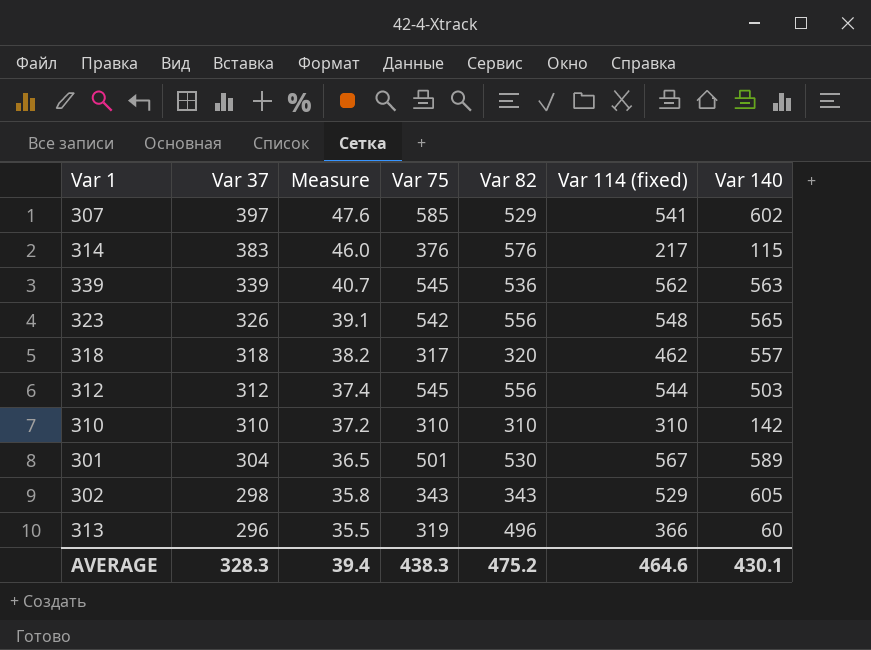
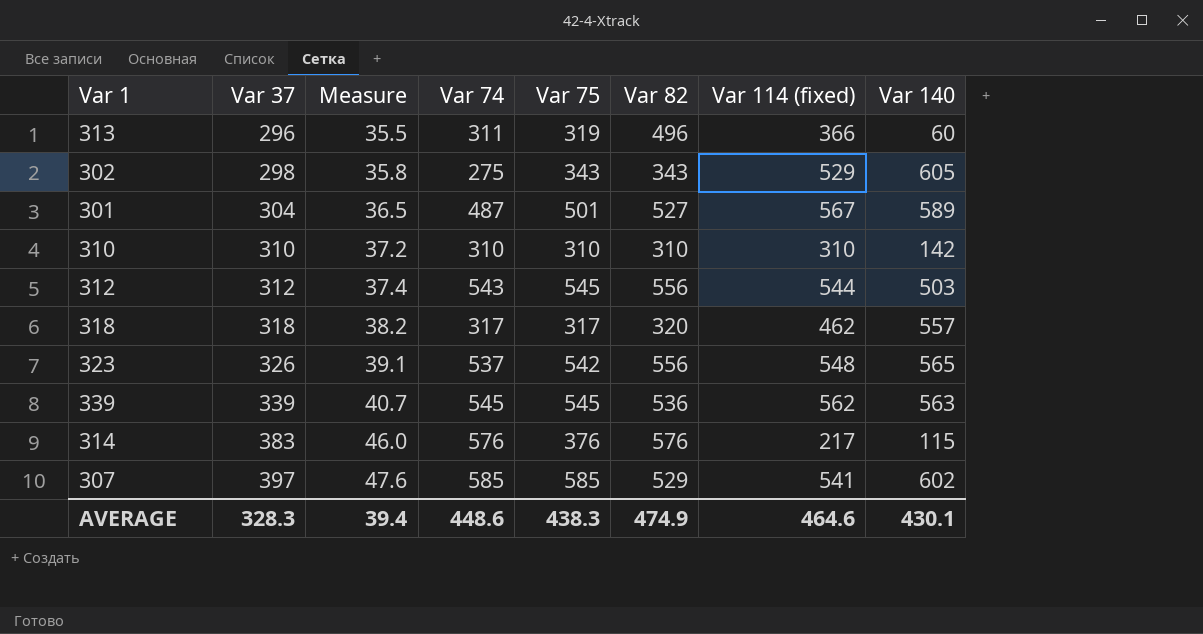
row order: Var 37 descending -> Var 37 ascending
column Var 74 | position: none -> 4
301 | Var 82: 530 -> 527
AVERAGE | Var 82: 475.2 -> 474.9

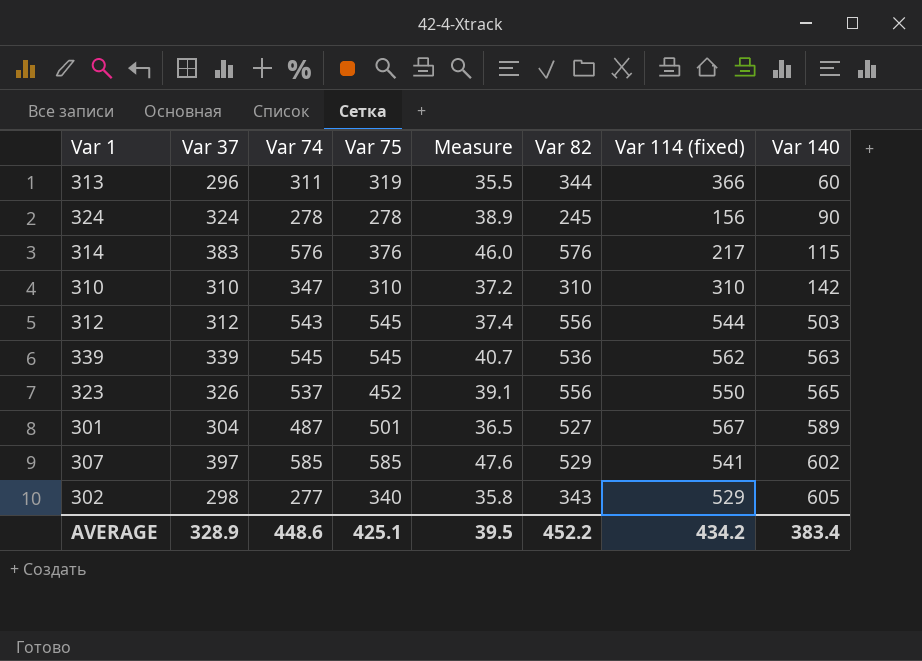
row order: Var 37 ascending -> Var 140 ascending
column Measure | position: 3 -> 5
row 318: 318 | 38.2 | 317 | 317 | 320 | 462 | 557 -> none
313 | Var 82: 496 -> 344
row 324: none -> 324 | 278 | 278 | 38.9 | 245 | 156 | 90
310 | Var 74: 310 -> 347
323 | Var 75: 542 -> 452
323 | Var 114 (fixed): 548 -> 550
302 | Var 74: 275 -> 277
302 | Var 75: 343 -> 340
AVERAGE | Var 37: 328.3 -> 328.9
AVERAGE | Var 75: 438.3 -> 425.1
AVERAGE | Measure: 39.4 -> 39.5
AVERAGE | Var 82: 474.9 -> 452.2
AVERAGE | Var 114 (fixed): 464.6 -> 434.2
AVERAGE | Var 140: 430.1 -> 383.4

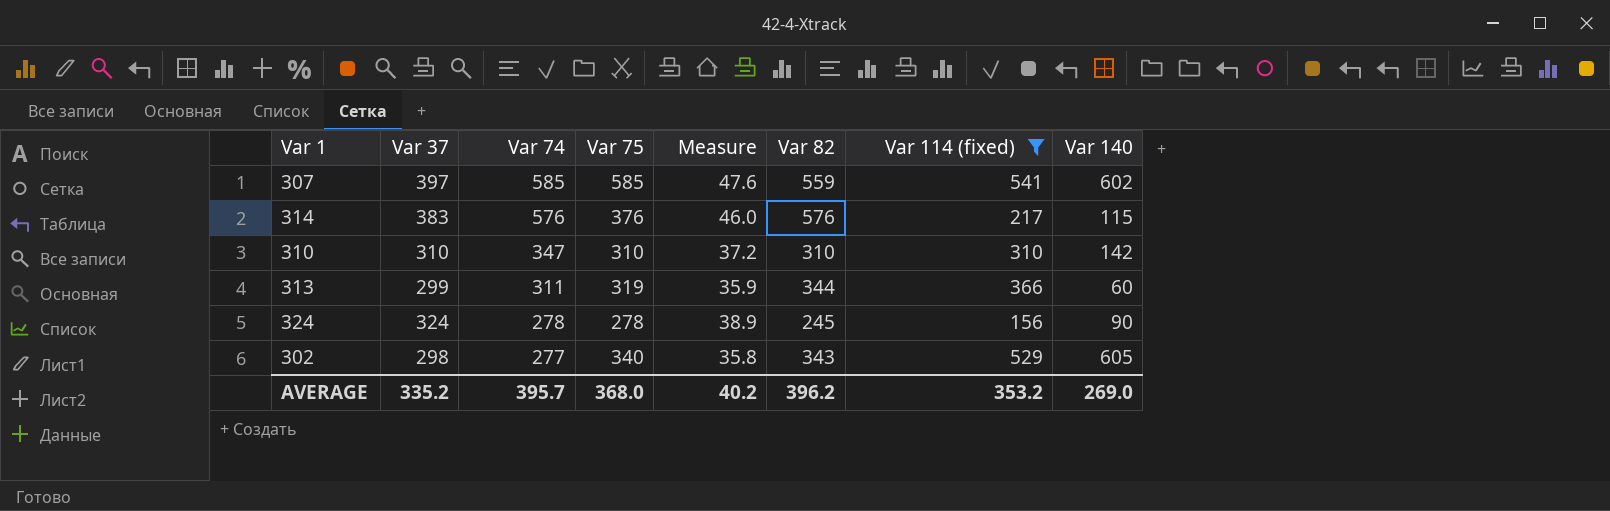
filter: none -> Var 114 (fixed) <= 541
row order: Var 140 ascending -> Var 74 descending
307 | Var 82: 529 -> 559
313 | Var 37: 296 -> 299
313 | Measure: 35.5 -> 35.9
AVERAGE | Var 37: 328.9 -> 335.2
AVERAGE | Var 74: 448.6 -> 395.7
AVERAGE | Var 75: 425.1 -> 368.0
AVERAGE | Measure: 39.5 -> 40.2
AVERAGE | Var 82: 452.2 -> 396.2
AVERAGE | Var 114 (fixed): 434.2 -> 353.2
AVERAGE | Var 140: 383.4 -> 269.0

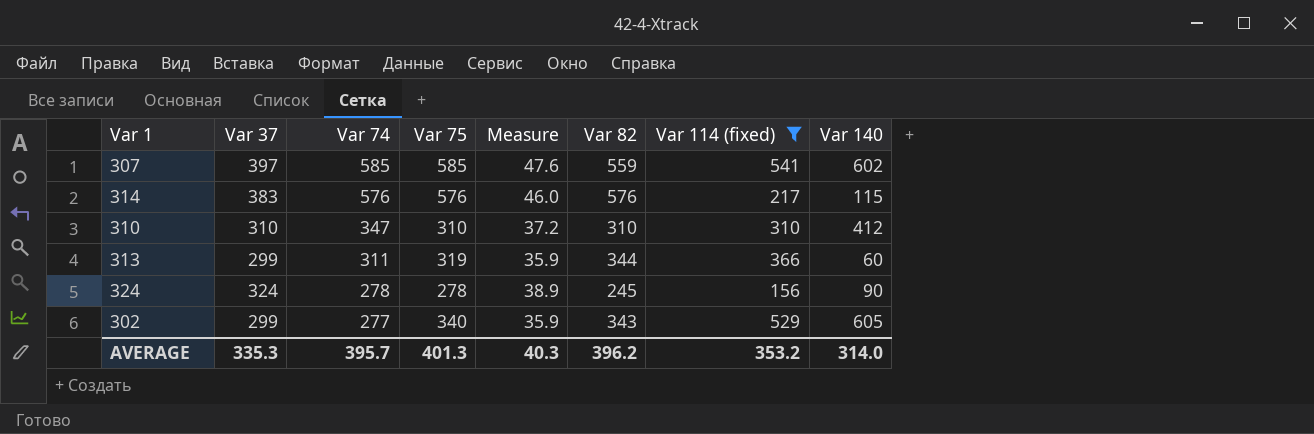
314 | Var 75: 376 -> 576
310 | Var 140: 142 -> 412
302 | Var 37: 298 -> 299
302 | Measure: 35.8 -> 35.9
AVERAGE | Var 37: 335.2 -> 335.3
AVERAGE | Var 75: 368.0 -> 401.3
AVERAGE | Measure: 40.2 -> 40.3
AVERAGE | Var 140: 269.0 -> 314.0

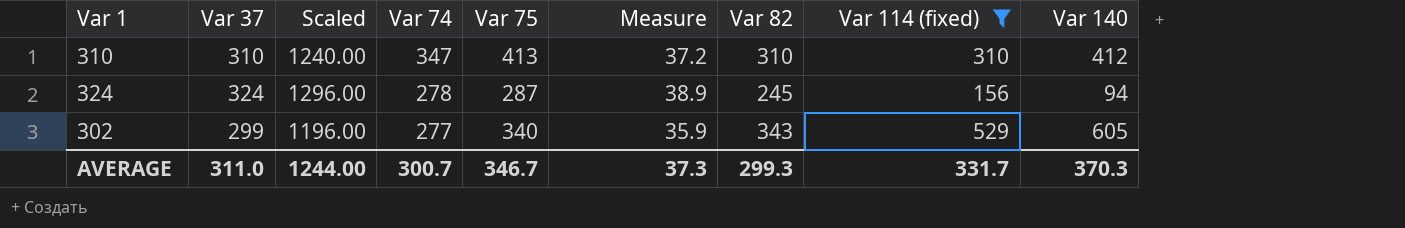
column Scaled | formula: none -> [Var 37] * 4
row 307: 397 | 585 | 585 | 47.6 | 559 | 541 | 602 -> none
row 314: 383 | 576 | 576 | 46.0 | 576 | 217 | 115 -> none
row 313: 299 | 311 | 319 | 35.9 | 344 | 366 | 60 -> none
310 | Var 75: 310 -> 413
324 | Var 75: 278 -> 287
324 | Var 140: 90 -> 94
AVERAGE | Var 37: 335.3 -> 311.0
AVERAGE | Var 74: 395.7 -> 300.7
AVERAGE | Var 75: 401.3 -> 346.7
AVERAGE | Measure: 40.3 -> 37.3
AVERAGE | Var 82: 396.2 -> 299.3
AVERAGE | Var 114 (fixed): 353.2 -> 331.7
AVERAGE | Var 140: 314.0 -> 370.3

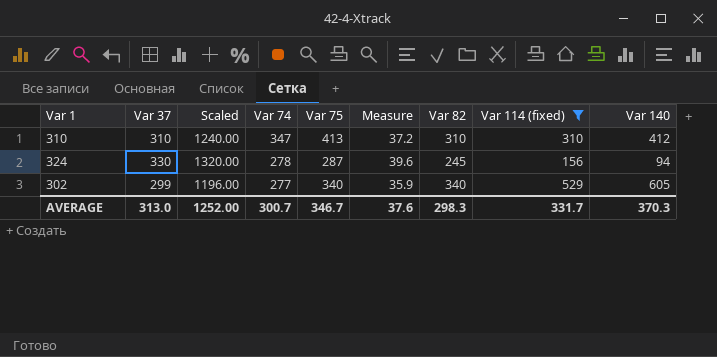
324 | Var 37: 324 -> 330
324 | Scaled: 1296.00 -> 1320.00
324 | Measure: 38.9 -> 39.6
302 | Var 82: 343 -> 340
AVERAGE | Var 37: 311.0 -> 313.0
AVERAGE | Scaled: 1244.00 -> 1252.00
AVERAGE | Measure: 37.3 -> 37.6
AVERAGE | Var 82: 299.3 -> 298.3

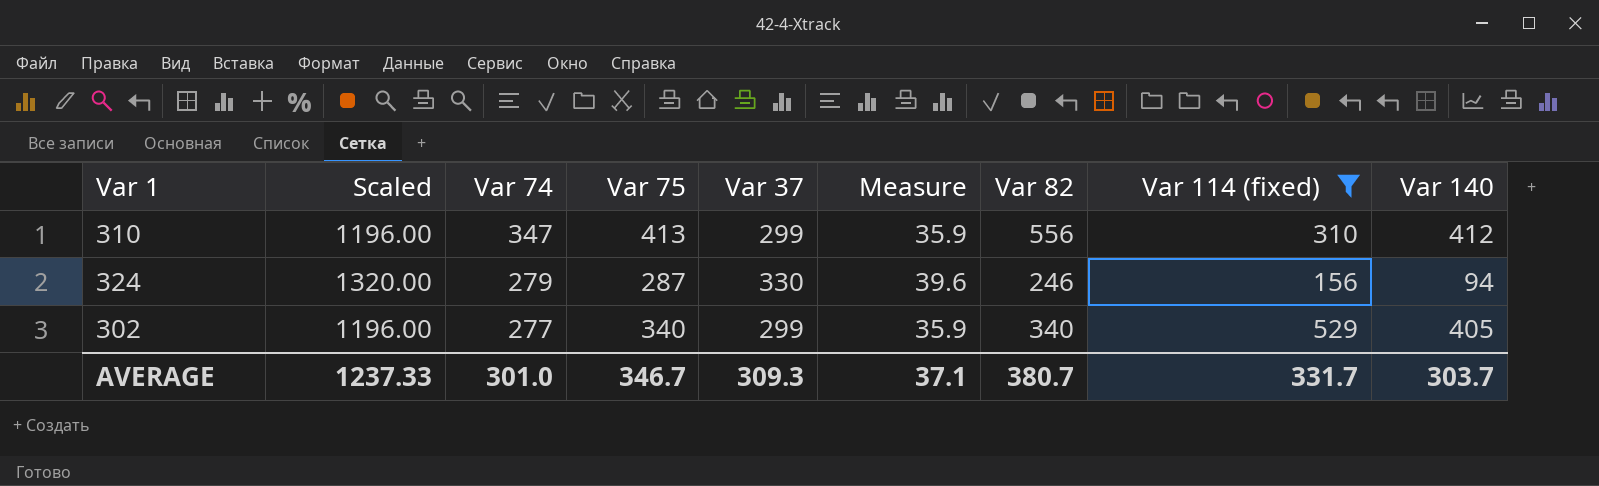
column Var 37 | position: 2 -> 5
310 | Scaled: 1240.00 -> 1196.00
310 | Var 37: 310 -> 299
310 | Measure: 37.2 -> 35.9
310 | Var 82: 310 -> 556
324 | Var 74: 278 -> 279
324 | Var 82: 245 -> 246
302 | Var 140: 605 -> 405
AVERAGE | Scaled: 1252.00 -> 1237.33
AVERAGE | Var 74: 300.7 -> 301.0
AVERAGE | Var 37: 313.0 -> 309.3
AVERAGE | Measure: 37.6 -> 37.1
AVERAGE | Var 82: 298.3 -> 380.7
AVERAGE | Var 140: 370.3 -> 303.7

